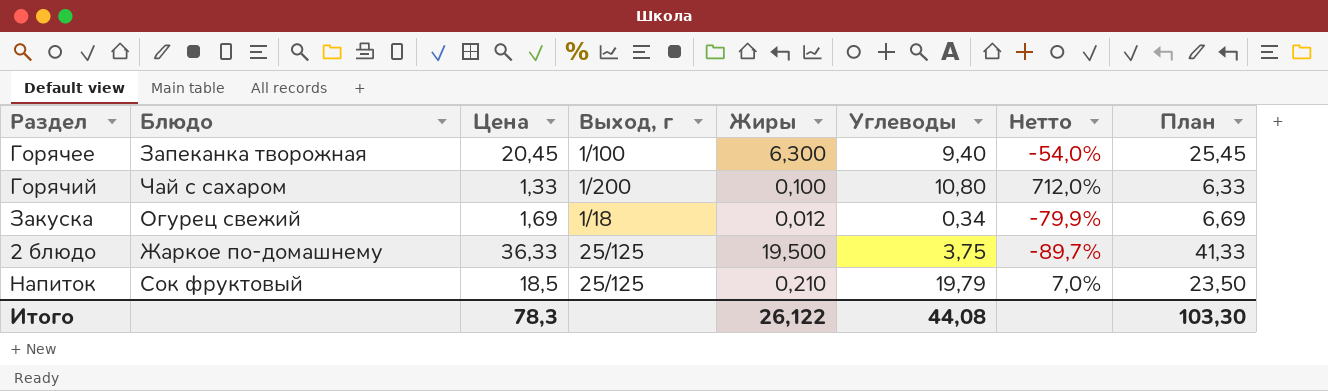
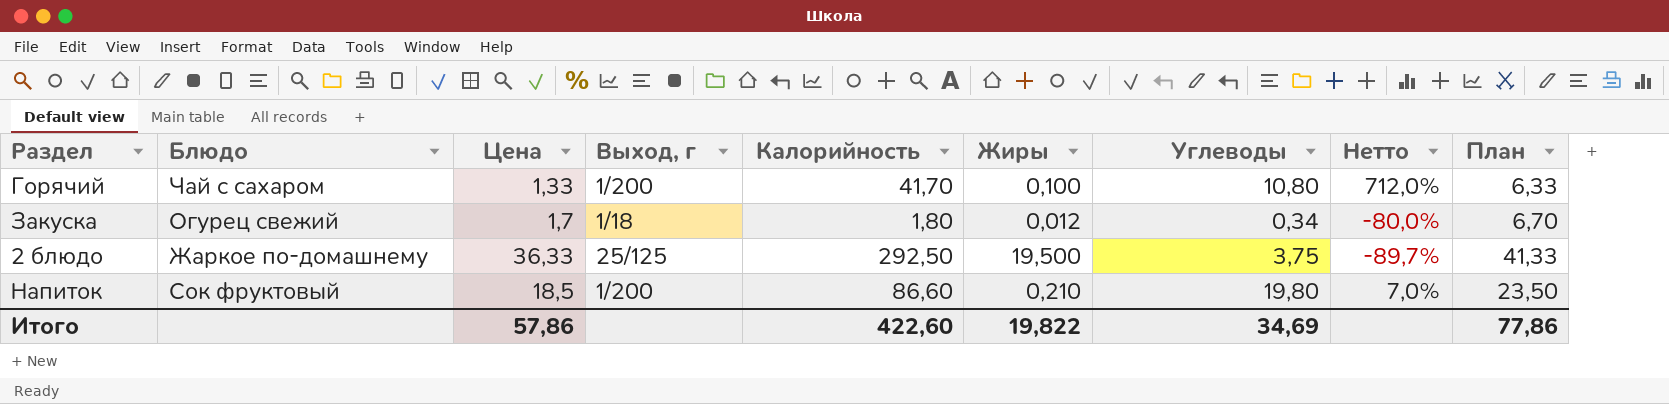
column Калорийность | position: none -> 5
row Горячее: Запеканка творожная | 20,45 | 1/100 | 6,300 | 9,40 | -54,0% | 25,45 -> none
Закуска | Цена: 1,69 -> 1,7
Закуска | Нетто: -79,9% -> -80,0%
Закуска | План: 6,69 -> 6,70
Напиток | Выход, г: 25/125 -> 1/200
Напиток | Углеводы: 19,79 -> 19,80
Итого | Цена: 78,3 -> 57,86
Итого | Жиры: 26,122 -> 19,822
Итого | Углеводы: 44,08 -> 34,69
Итого | План: 103,30 -> 77,86

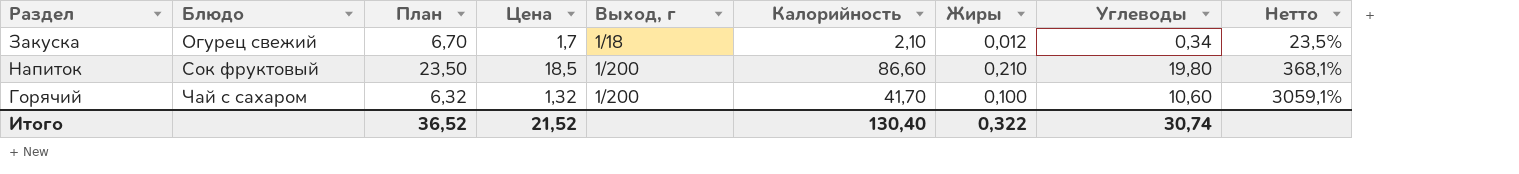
row order: none -> Блюдо ascending
column План | position: 9 -> 3
column Нетто | formula: ([Углеводы] - [Цена]) / [Цена] -> ([Калорийность] - [Цена]) / [Цена]
row 2 блюдо: Жаркое по-домашнему | 36,33 | 25/125 | 292,50 | 19,500 | 3,75 | -89,7% | 41,33 -> none
Закуска | Калорийность: 1,80 -> 2,10
Горячий | План: 6,33 -> 6,32
Горячий | Цена: 1,33 -> 1,32
Горячий | Углеводы: 10,80 -> 10,60
Итого | План: 77,86 -> 36,52
Итого | Цена: 57,86 -> 21,52
Итого | Калорийность: 422,60 -> 130,40
Итого | Жиры: 19,822 -> 0,322
Итого | Углеводы: 34,69 -> 30,74

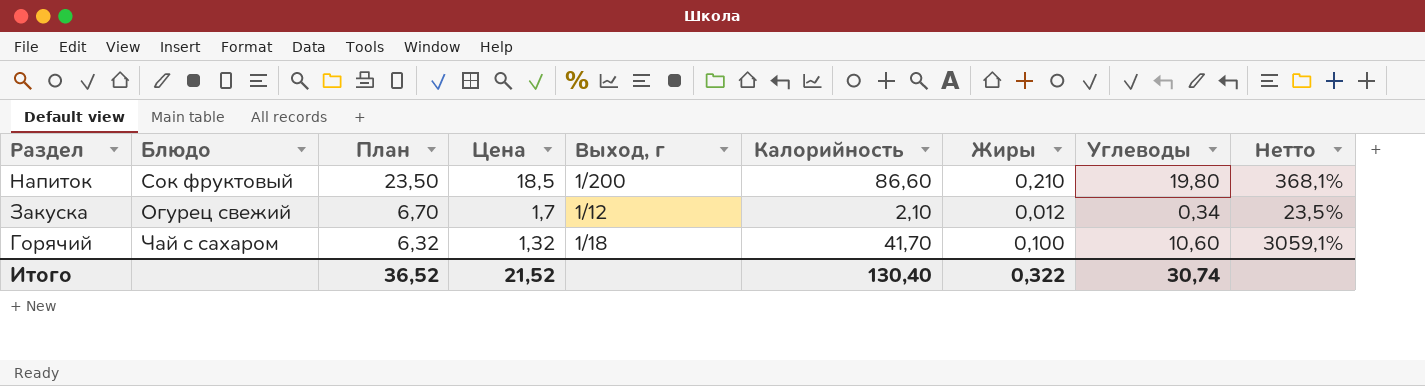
row order: Блюдо ascending -> Раздел descending
Закуска | Выход, г: 1/18 -> 1/12
Горячий | Выход, г: 1/200 -> 1/18

